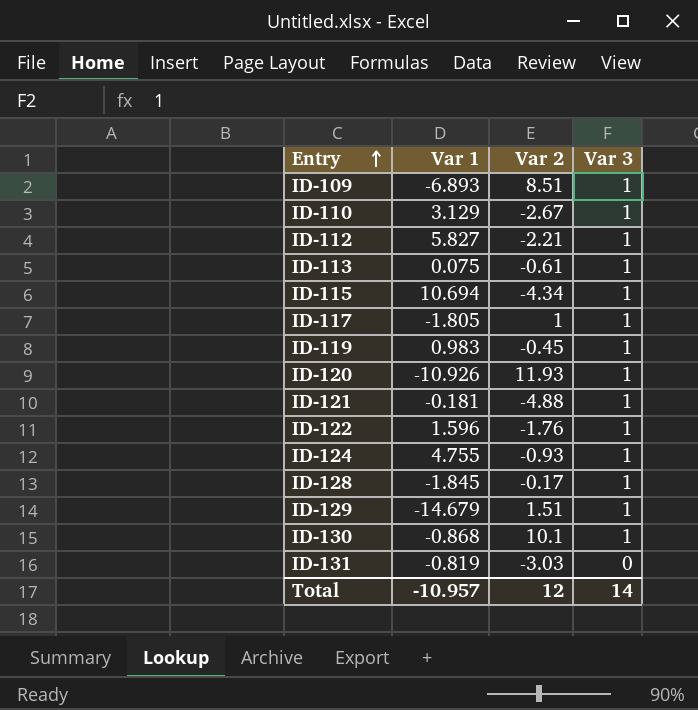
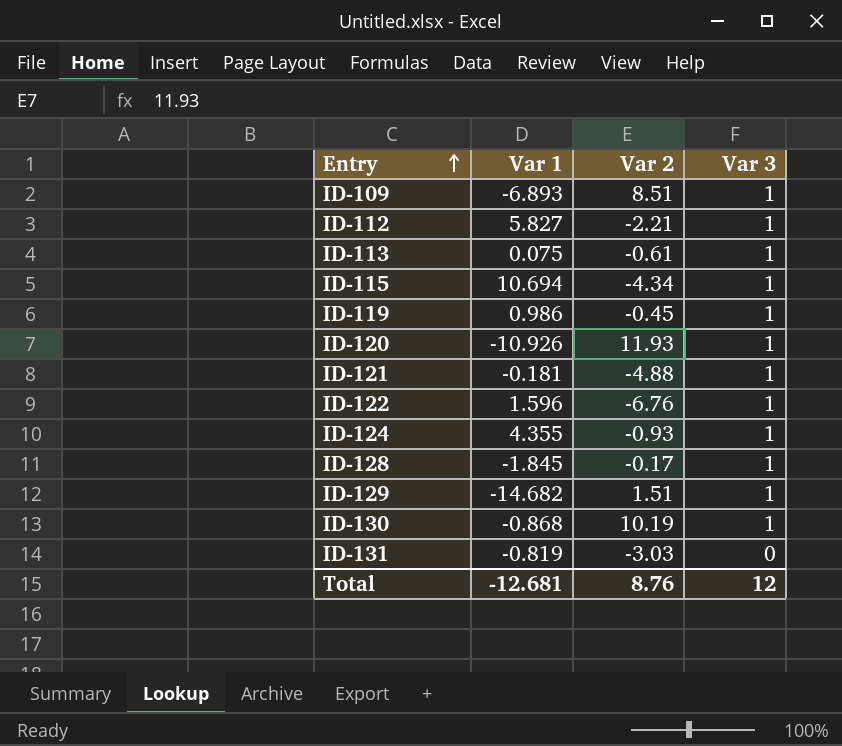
row ID-110: 3.129 | -2.67 | 1 -> none
row ID-117: -1.805 | 1 | 1 -> none
ID-119 | Var 1: 0.983 -> 0.986
ID-122 | Var 2: -1.76 -> -6.76
ID-124 | Var 1: 4.755 -> 4.355
ID-129 | Var 1: -14.679 -> -14.682
ID-130 | Var 2: 10.1 -> 10.19
Total | Var 1: -10.957 -> -12.681
Total | Var 2: 12 -> 8.76
Total | Var 3: 14 -> 12

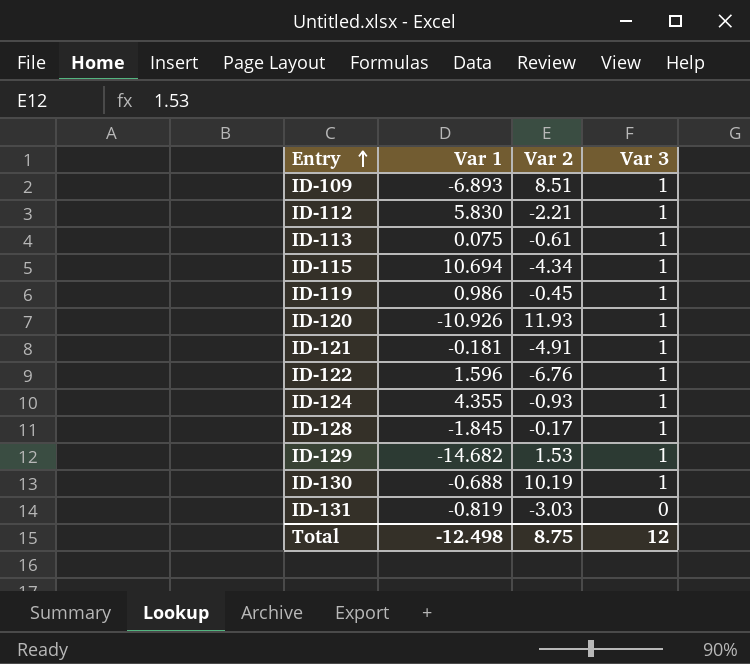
ID-112 | Var 1: 5.827 -> 5.830
ID-121 | Var 2: -4.88 -> -4.91
ID-129 | Var 2: 1.51 -> 1.53
ID-130 | Var 1: -0.868 -> -0.688
Total | Var 1: -12.681 -> -12.498
Total | Var 2: 8.76 -> 8.75

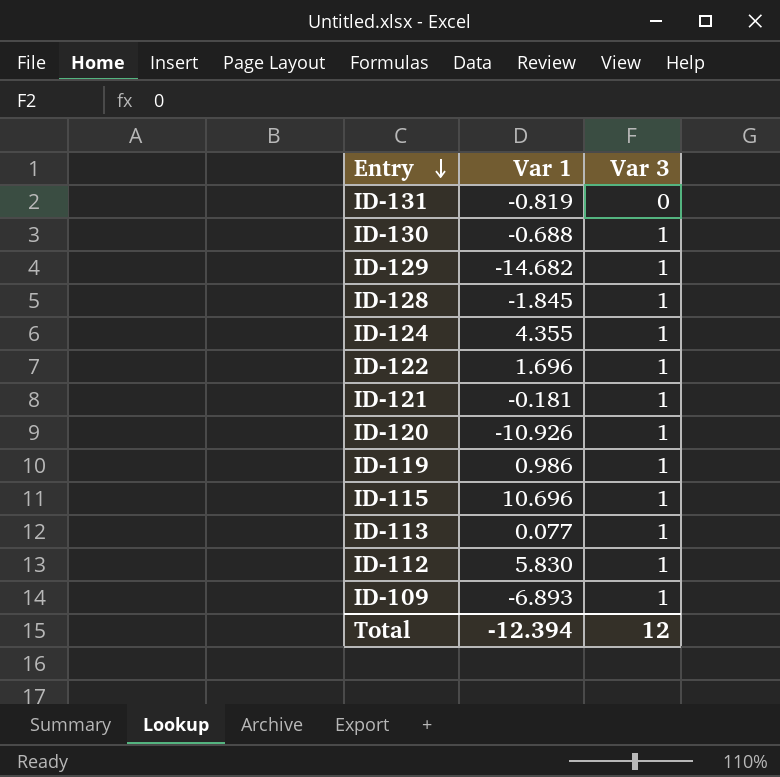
row order: Entry ascending -> Entry descending
column Var 2 | position: 3 -> none
ID-122 | Var 1: 1.596 -> 1.696
ID-115 | Var 1: 10.694 -> 10.696
ID-113 | Var 1: 0.075 -> 0.077
Total | Var 1: -12.498 -> -12.394

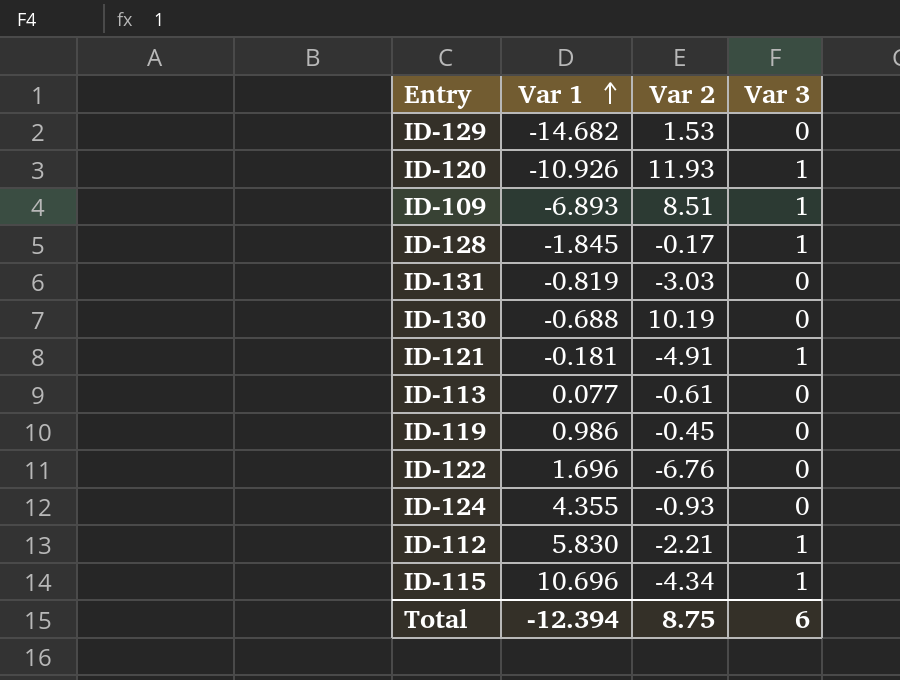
row order: Entry descending -> Var 1 ascending
column Var 2 | position: none -> 3
ID-129 | Var 3: 1 -> 0
ID-130 | Var 3: 1 -> 0
ID-113 | Var 3: 1 -> 0
ID-119 | Var 3: 1 -> 0
ID-122 | Var 3: 1 -> 0
ID-124 | Var 3: 1 -> 0
Total | Var 3: 12 -> 6

